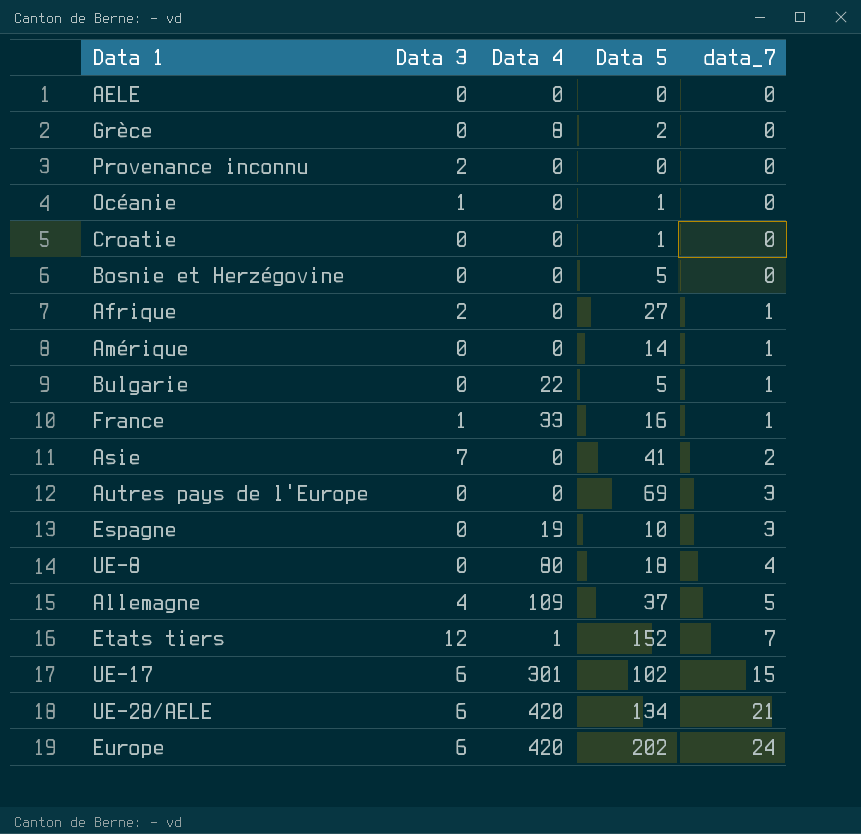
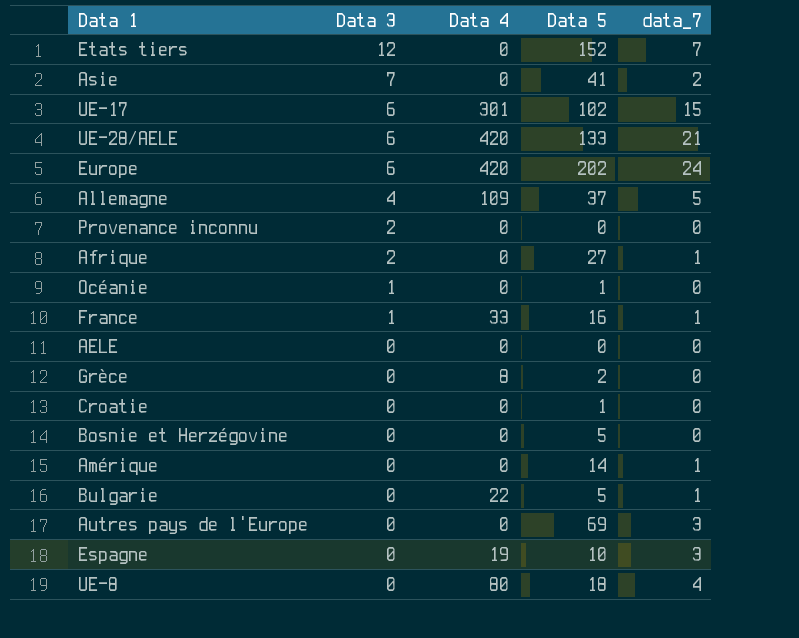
row order: data_7 ascending -> Data 3 descending
Etats tiers | Data 4: 1 -> 0
UE-28/AELE | Data 5: 134 -> 133

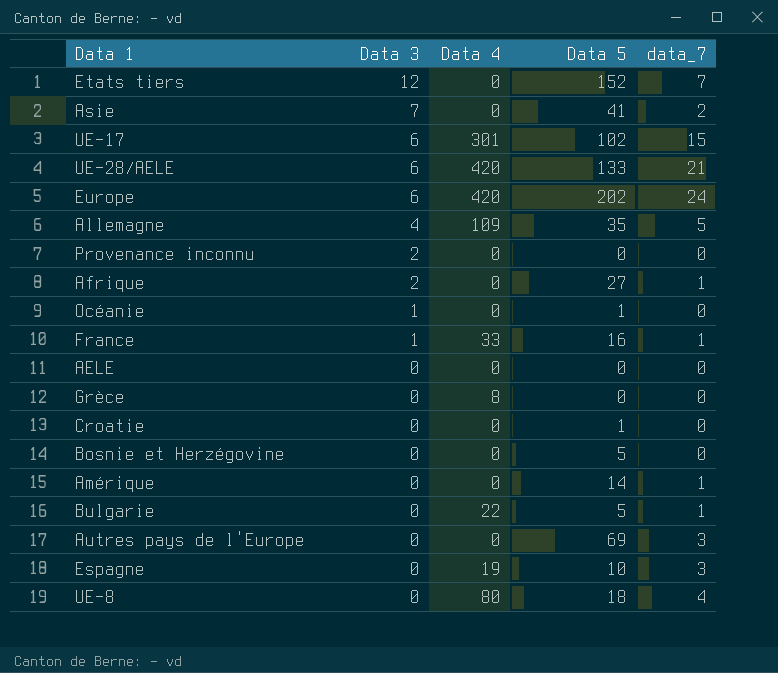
Allemagne | Data 5: 37 -> 35
Grèce | Data 5: 2 -> 0

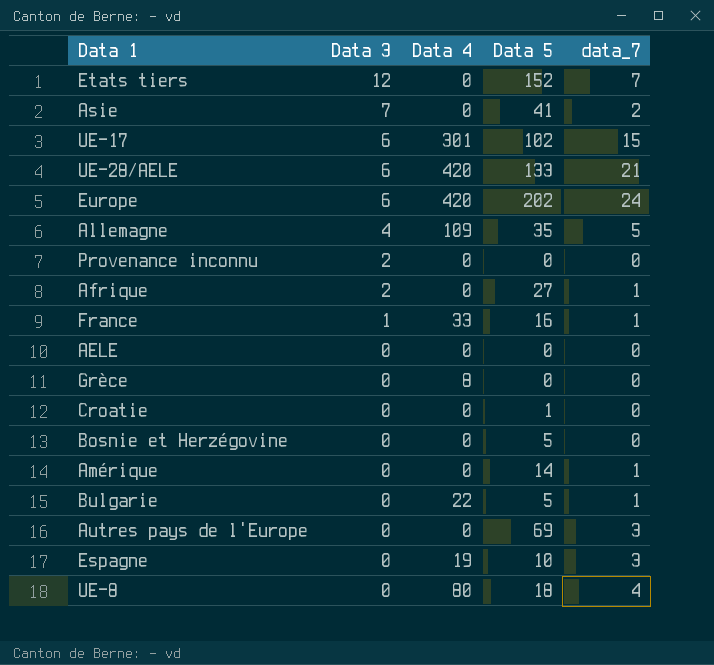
row Océanie: 1 | 0 | 1 | 0 -> none

